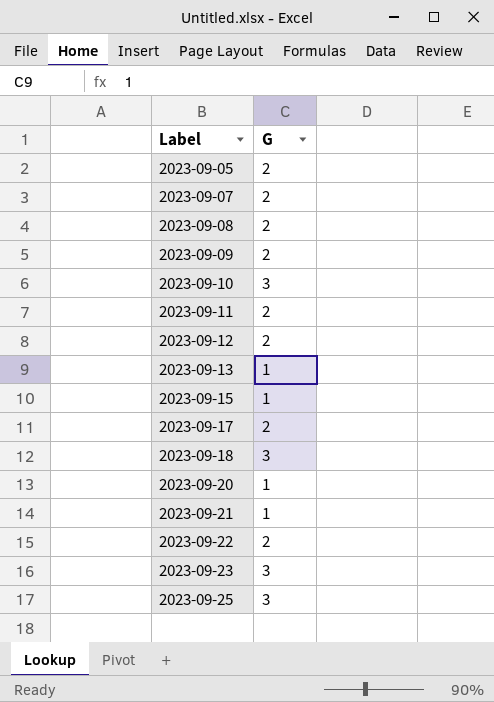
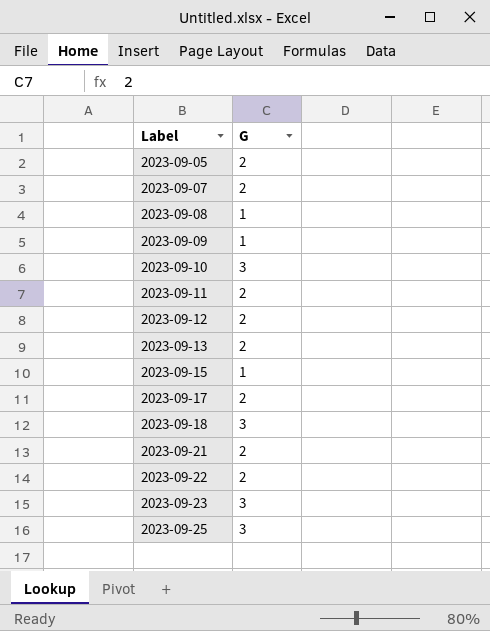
row 2023-09-20: 1 -> none
2023-09-08 | G: 2 -> 1
2023-09-09 | G: 2 -> 1
2023-09-13 | G: 1 -> 2
2023-09-21 | G: 1 -> 2

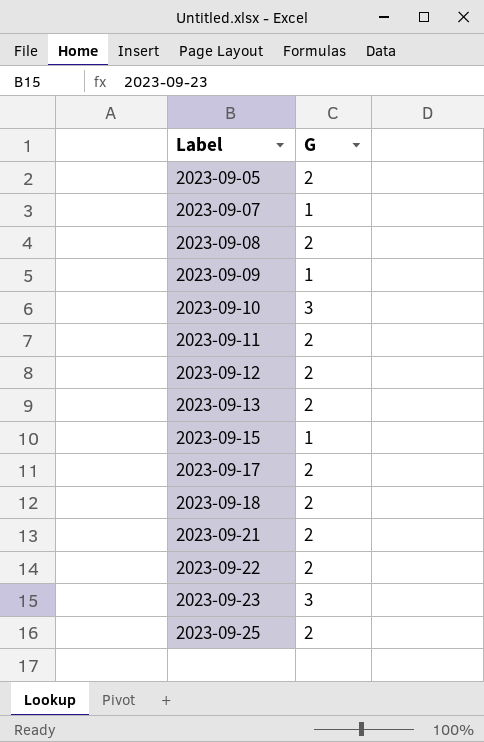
2023-09-07 | G: 2 -> 1
2023-09-08 | G: 1 -> 2
2023-09-18 | G: 3 -> 2
2023-09-25 | G: 3 -> 2

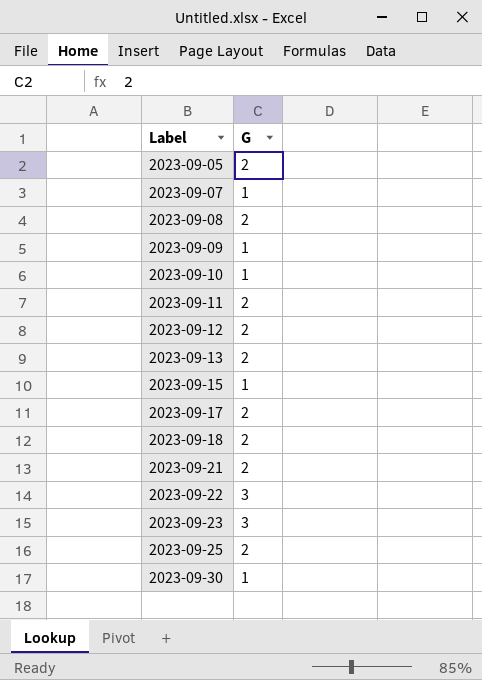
2023-09-10 | G: 3 -> 1
2023-09-22 | G: 2 -> 3
row 2023-09-30: none -> 1

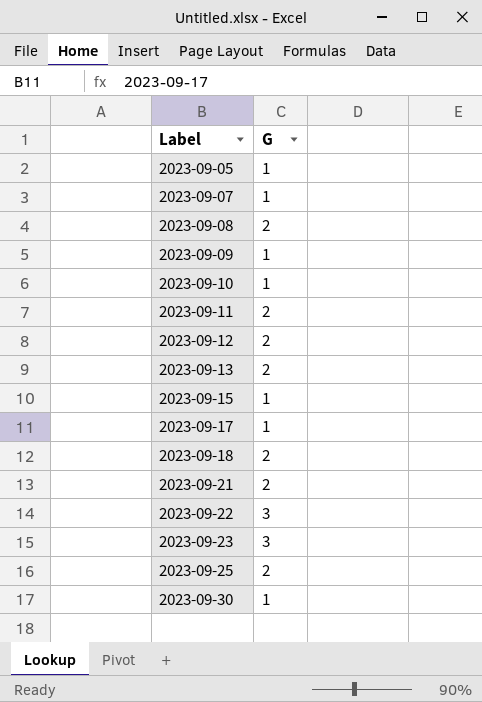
2023-09-05 | G: 2 -> 1
2023-09-17 | G: 2 -> 1

